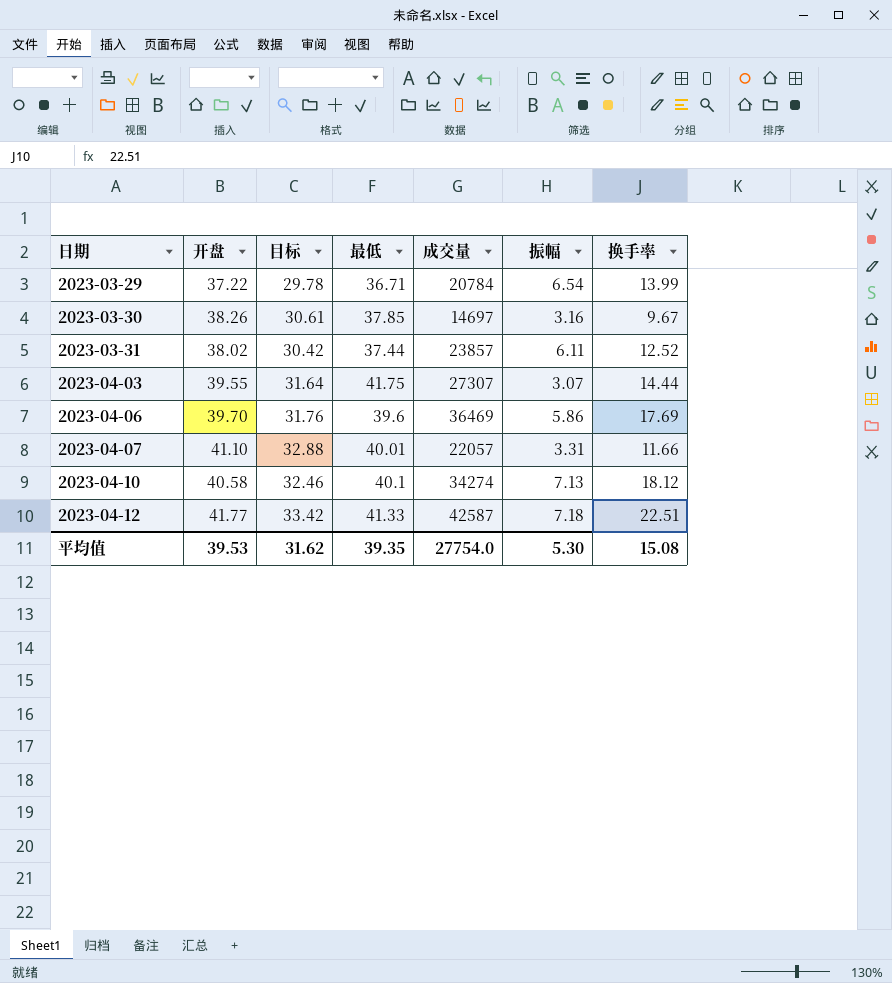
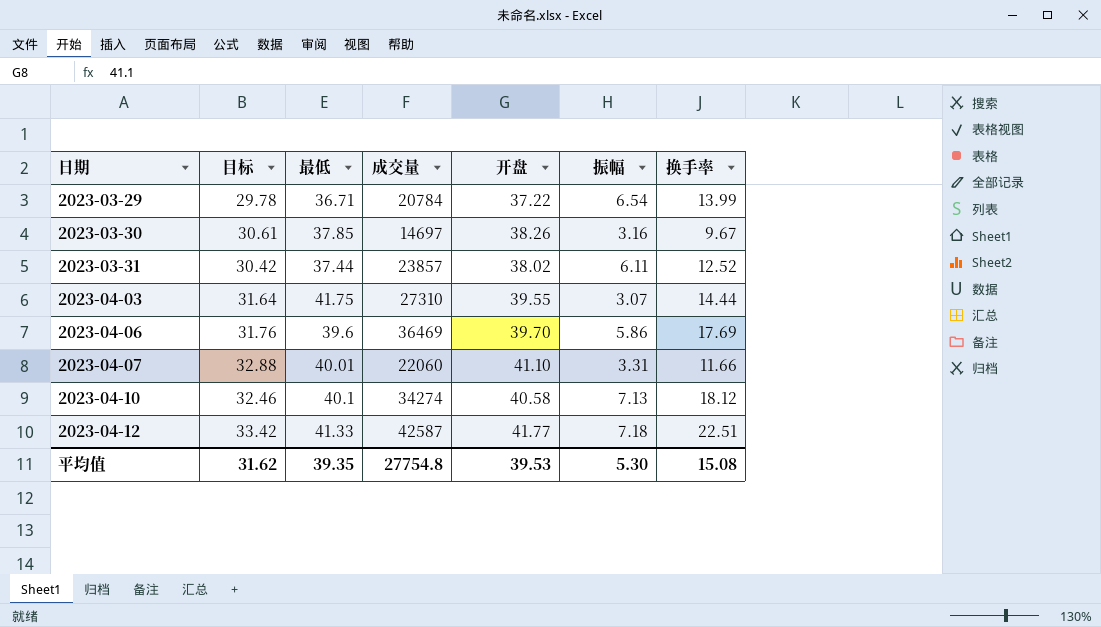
column 开盘 | position: 2 -> 5
2023-04-03 | 成交量: 27307 -> 27310
2023-04-07 | 成交量: 22057 -> 22060
平均值 | 成交量: 27754.0 -> 27754.8

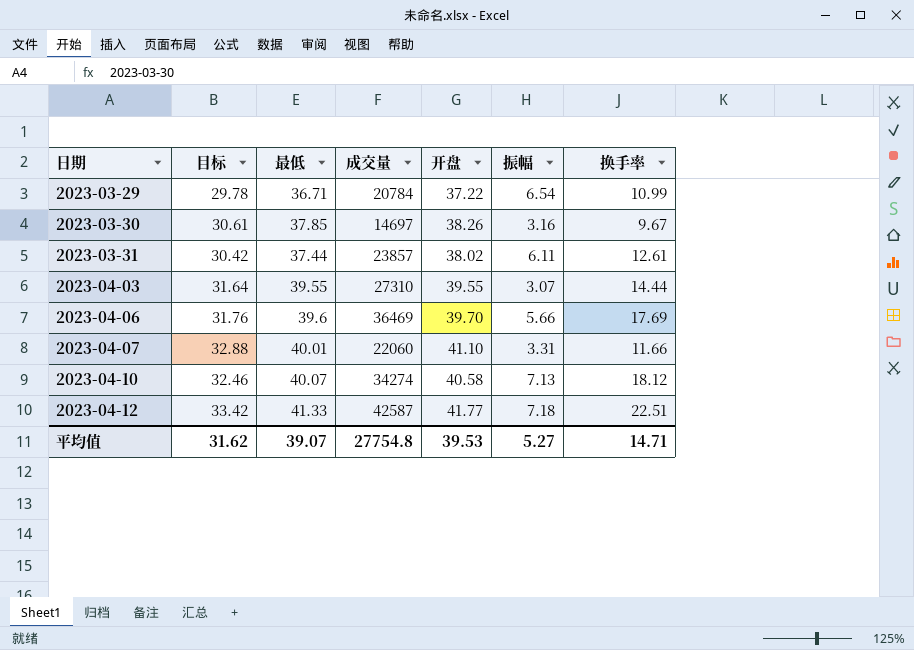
2023-03-29 | 换手率: 13.99 -> 10.99
2023-03-31 | 换手率: 12.52 -> 12.61
2023-04-03 | 最低: 41.75 -> 39.55
2023-04-06 | 振幅: 5.86 -> 5.66
2023-04-10 | 最低: 40.1 -> 40.07
平均值 | 最低: 39.35 -> 39.07
平均值 | 振幅: 5.30 -> 5.27
平均值 | 换手率: 15.08 -> 14.71

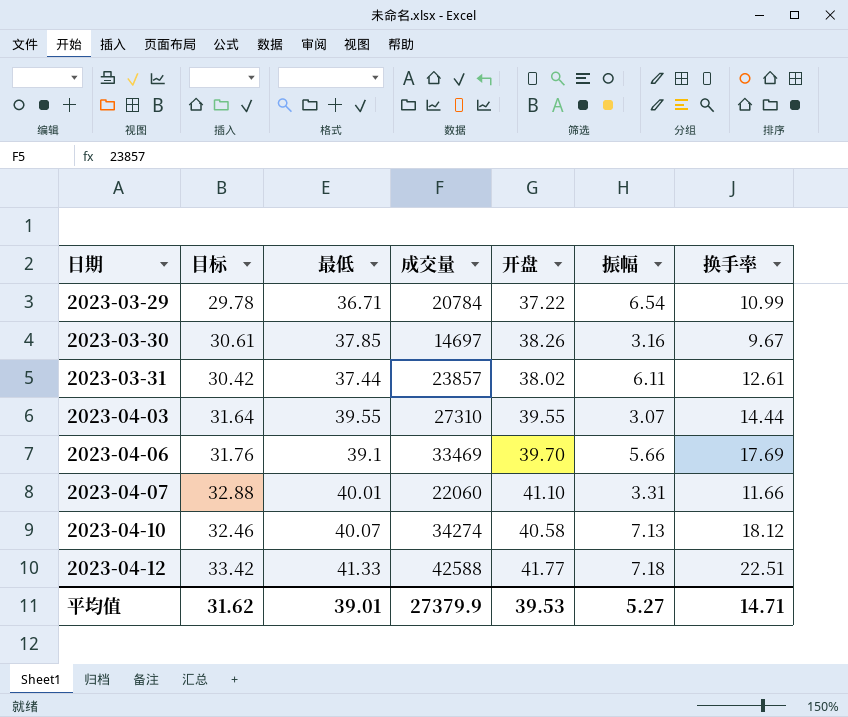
2023-04-06 | 最低: 39.6 -> 39.1
2023-04-06 | 成交量: 36469 -> 33469
2023-04-12 | 成交量: 42587 -> 42588
平均值 | 最低: 39.07 -> 39.01
平均值 | 成交量: 27754.8 -> 27379.9

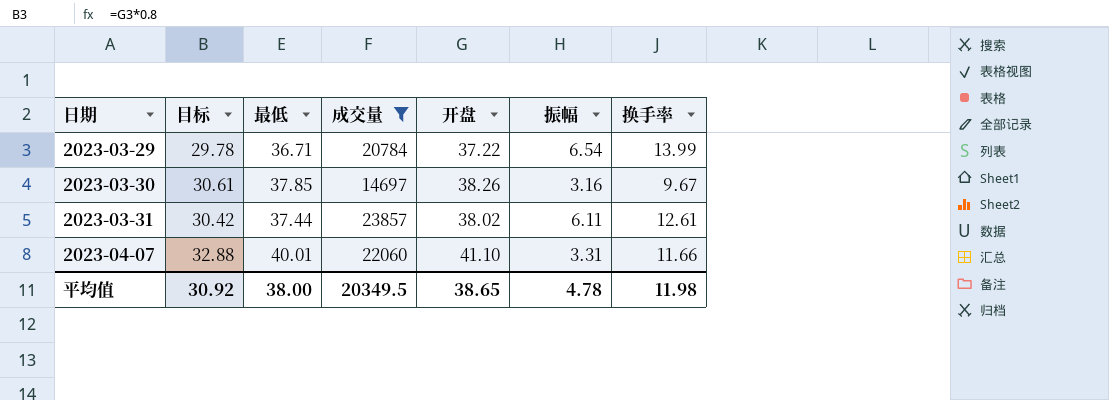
filter: none -> 成交量 <= 23857
2023-03-29 | 换手率: 10.99 -> 13.99
平均值 | 目标: 31.62 -> 30.92
平均值 | 最低: 39.01 -> 38.00
平均值 | 成交量: 27379.9 -> 20349.5
平均值 | 开盘: 39.53 -> 38.65
平均值 | 振幅: 5.27 -> 4.78
平均值 | 换手率: 14.71 -> 11.98

